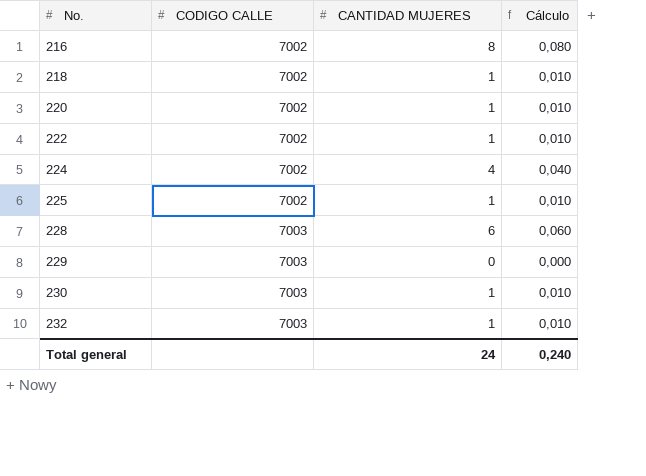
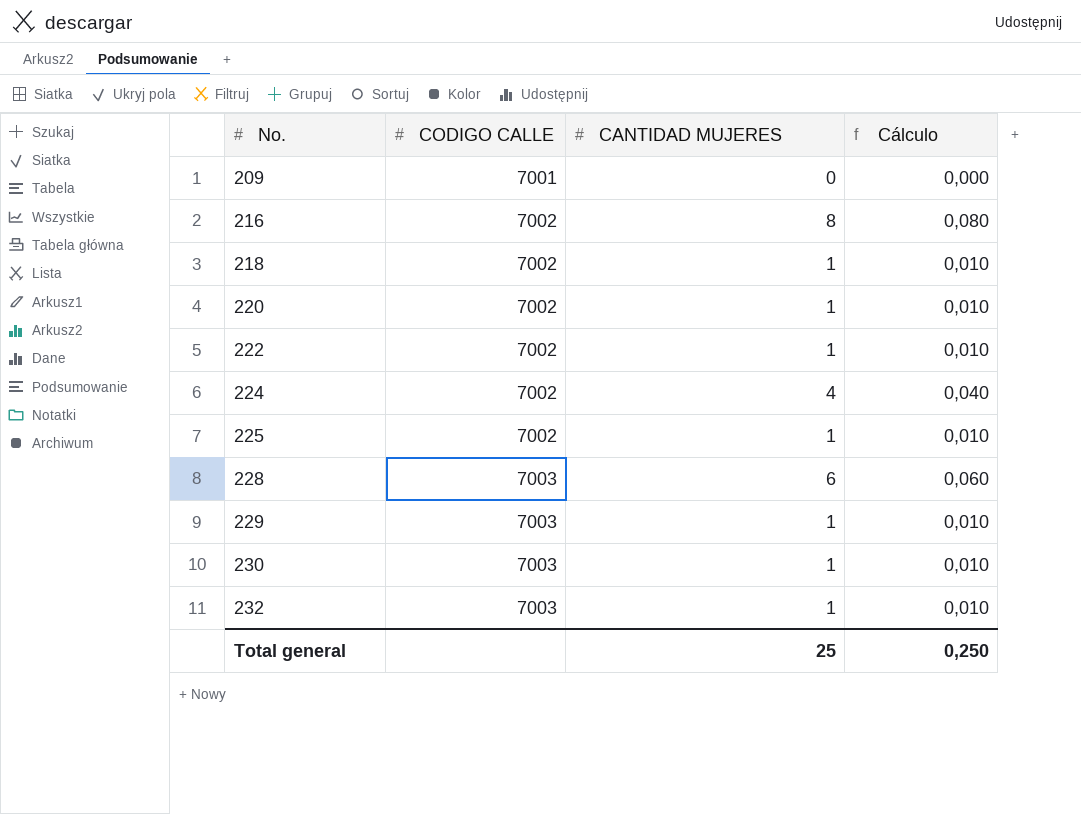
row 209: none -> 7001 | 0 | 0,000
229 | CANTIDAD MUJERES: 0 -> 1
229 | Cálculo: 0,000 -> 0,010
Total general | CANTIDAD MUJERES: 24 -> 25
Total general | Cálculo: 0,240 -> 0,250

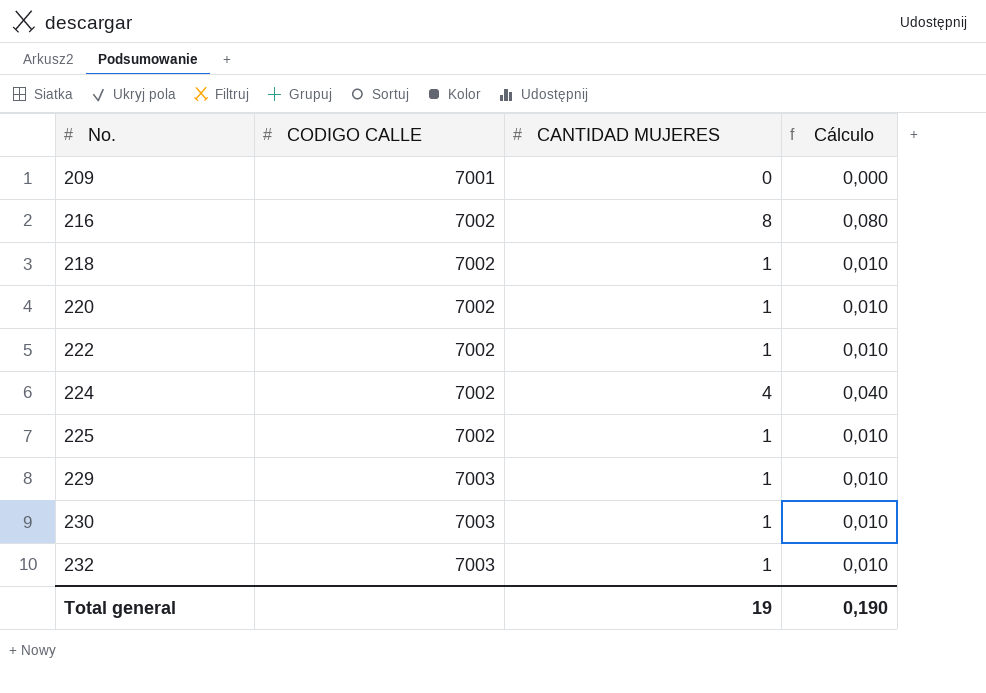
row 228: 7003 | 6 | 0,060 -> none
Total general | CANTIDAD MUJERES: 25 -> 19
Total general | Cálculo: 0,250 -> 0,190

